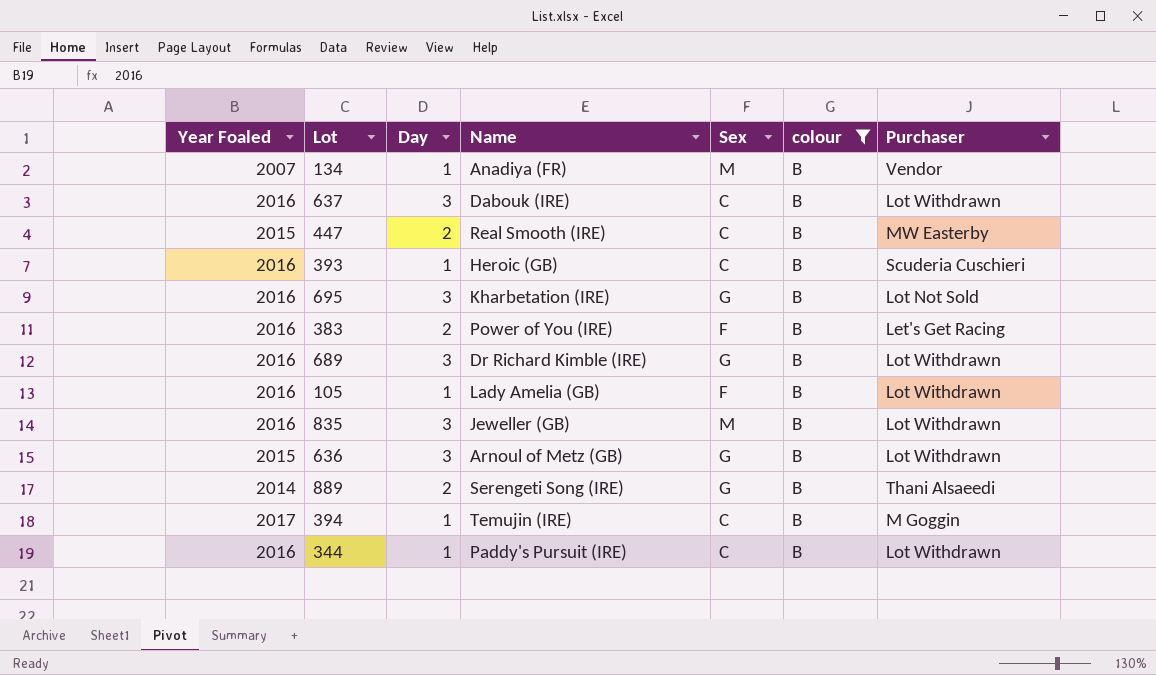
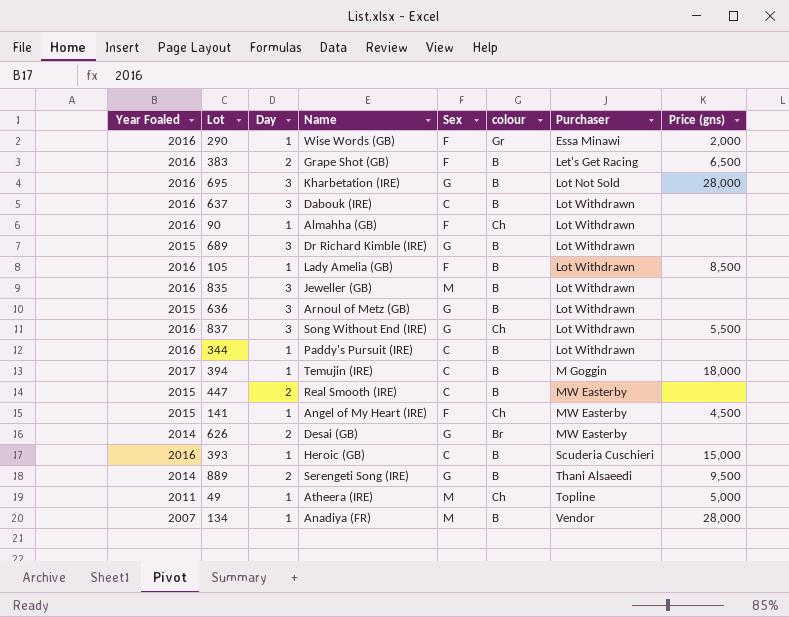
filter: colour = B -> none
row order: none -> Purchaser ascending
column Price (gns) | position: none -> 8
383 | Name: Power of You (IRE) -> Grape Shot (GB)
689 | Year Foaled: 2016 -> 2015

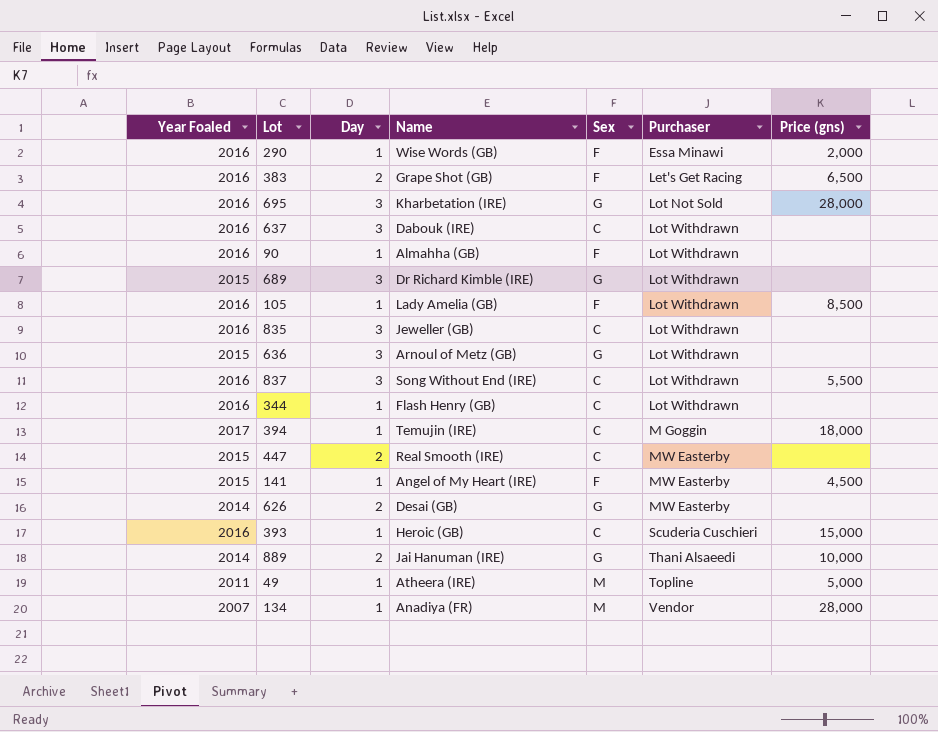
column colour | position: 6 -> none
835 | Sex: M -> C
837 | Sex: G -> C
344 | Name: Paddy's Pursuit (IRE) -> Flash Henry (GB)
889 | Name: Serengeti Song (IRE) -> Jai Hanuman (IRE)
889 | Price (gns): 9,500 -> 10,000

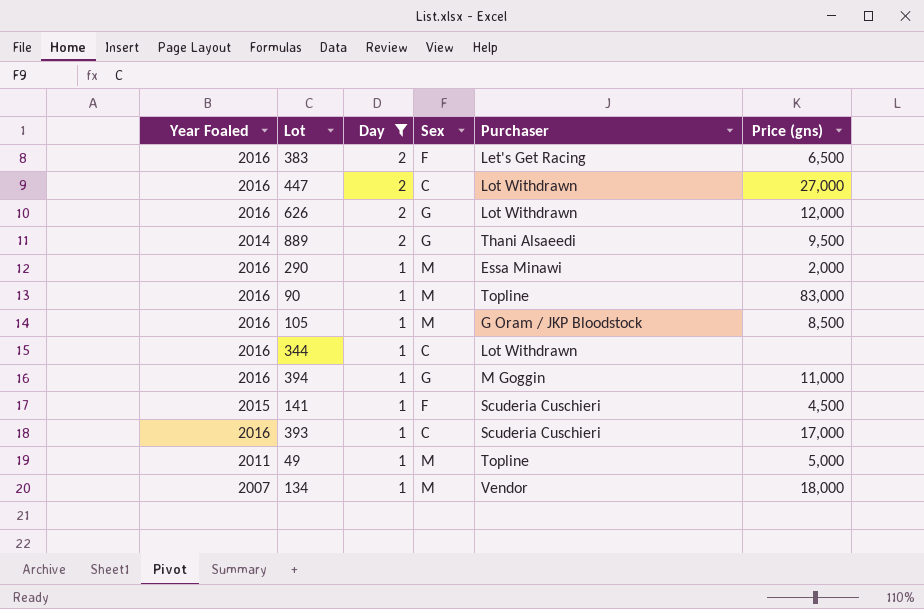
filter: none -> Day != 3
row order: Purchaser ascending -> Day descending
column Name | position: 4 -> none
447 | Year Foaled: 2015 -> 2016
447 | Purchaser: MW Easterby -> Lot Withdrawn
447 | Price (gns): none -> 27,000
626 | Year Foaled: 2014 -> 2016
626 | Purchaser: MW Easterby -> Lot Withdrawn
626 | Price (gns): none -> 12,000
889 | Price (gns): 10,000 -> 9,500
290 | Sex: F -> M
90 | Sex: F -> M
90 | Purchaser: Lot Withdrawn -> Topline
90 | Price (gns): none -> 83,000
105 | Sex: F -> M
105 | Purchaser: Lot Withdrawn -> G Oram / JKP Bloodstock
394 | Year Foaled: 2017 -> 2016
394 | Sex: C -> G
394 | Price (gns): 18,000 -> 11,000
141 | Purchaser: MW Easterby -> Scuderia Cuschieri
393 | Price (gns): 15,000 -> 17,000
134 | Price (gns): 28,000 -> 18,000

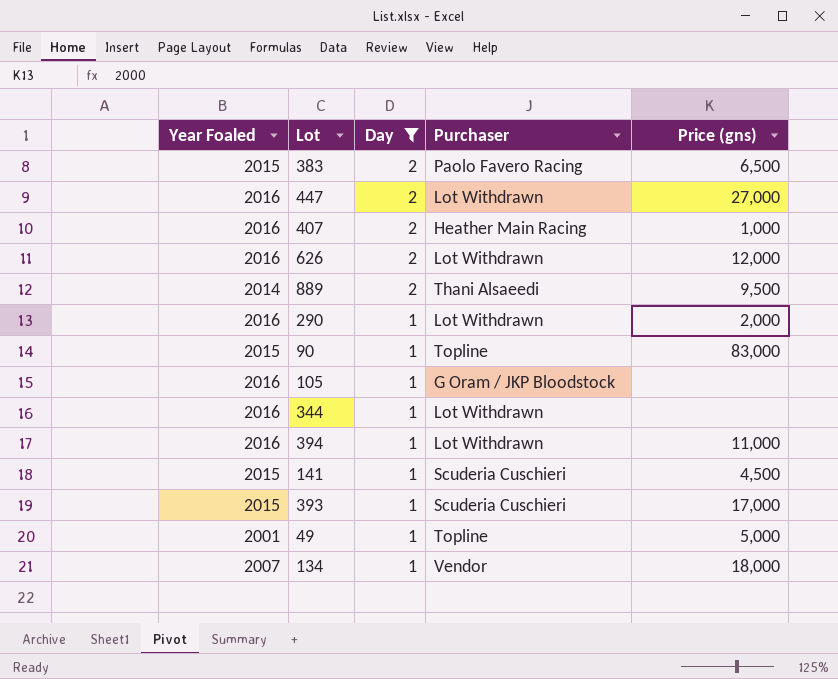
column Sex | position: 4 -> none
383 | Year Foaled: 2016 -> 2015
383 | Purchaser: Let's Get Racing -> Paolo Favero Racing
row 407: none -> 2016 | 2 | Heather Main Racing | 1,000
290 | Purchaser: Essa Minawi -> Lot Withdrawn
90 | Year Foaled: 2016 -> 2015
105 | Price (gns): 8,500 -> none
394 | Purchaser: M Goggin -> Lot Withdrawn
393 | Year Foaled: 2016 -> 2015
49 | Year Foaled: 2011 -> 2001

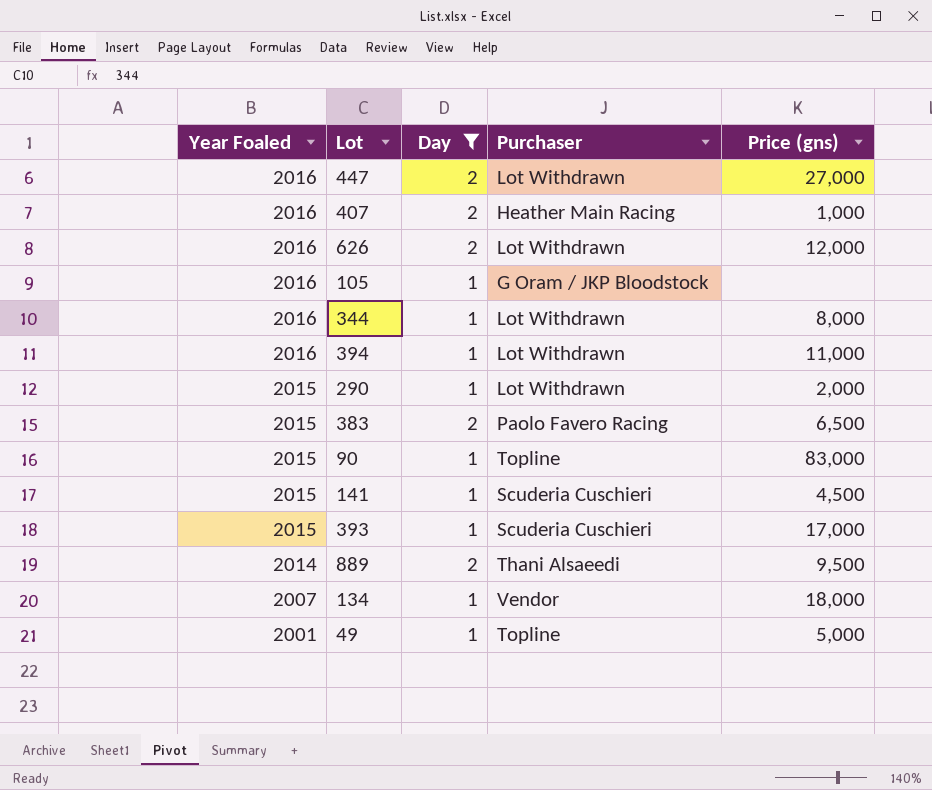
row order: Day descending -> Year Foaled descending
344 | Price (gns): none -> 8,000
290 | Year Foaled: 2016 -> 2015

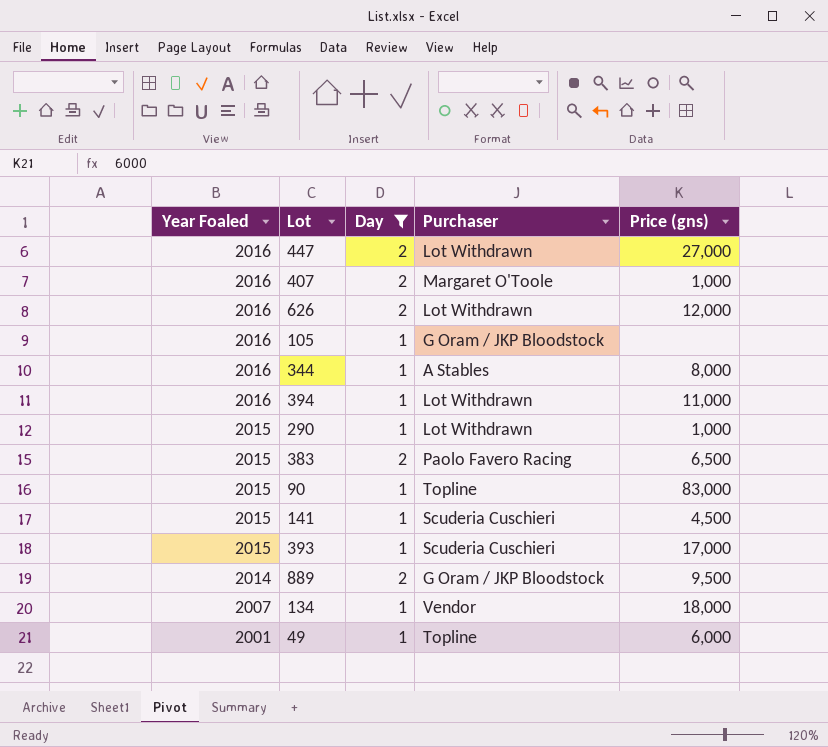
407 | Purchaser: Heather Main Racing -> Margaret O'Toole
344 | Purchaser: Lot Withdrawn -> A Stables
290 | Price (gns): 2,000 -> 1,000
889 | Purchaser: Thani Alsaeedi -> G Oram / JKP Bloodstock
49 | Price (gns): 5,000 -> 6,000

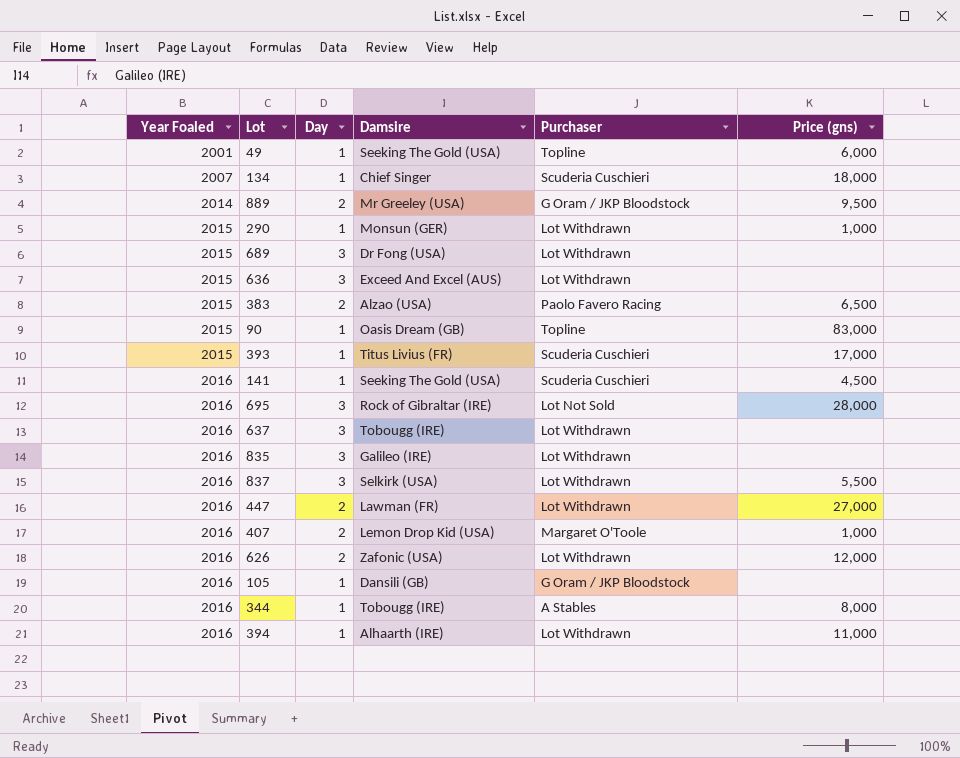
filter: Day != 3 -> none
row order: Year Foaled descending -> Year Foaled ascending
column Damsire | position: none -> 4
134 | Purchaser: Vendor -> Scuderia Cuschieri
141 | Year Foaled: 2015 -> 2016

